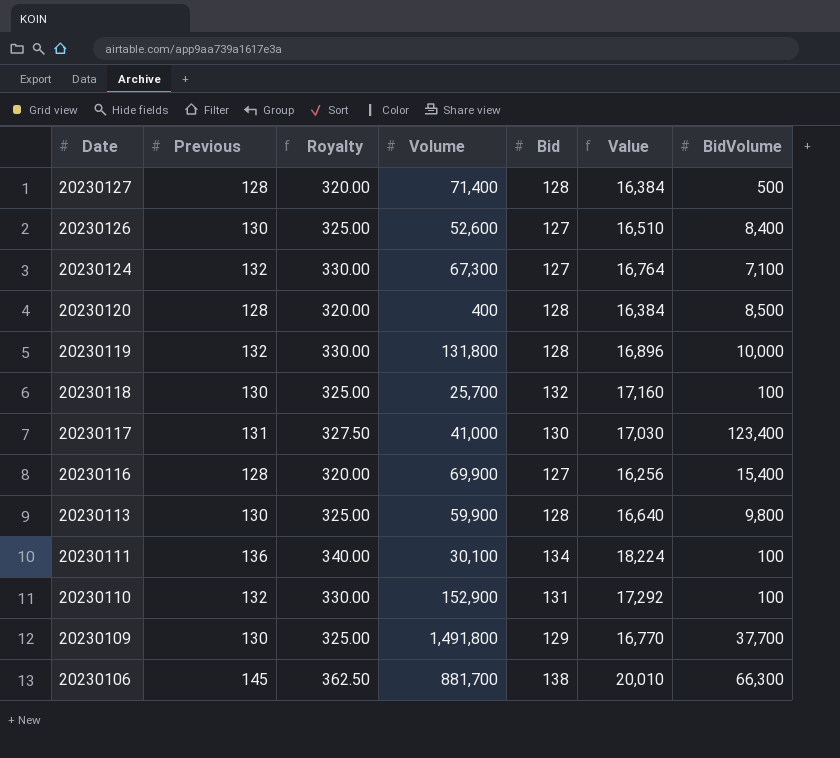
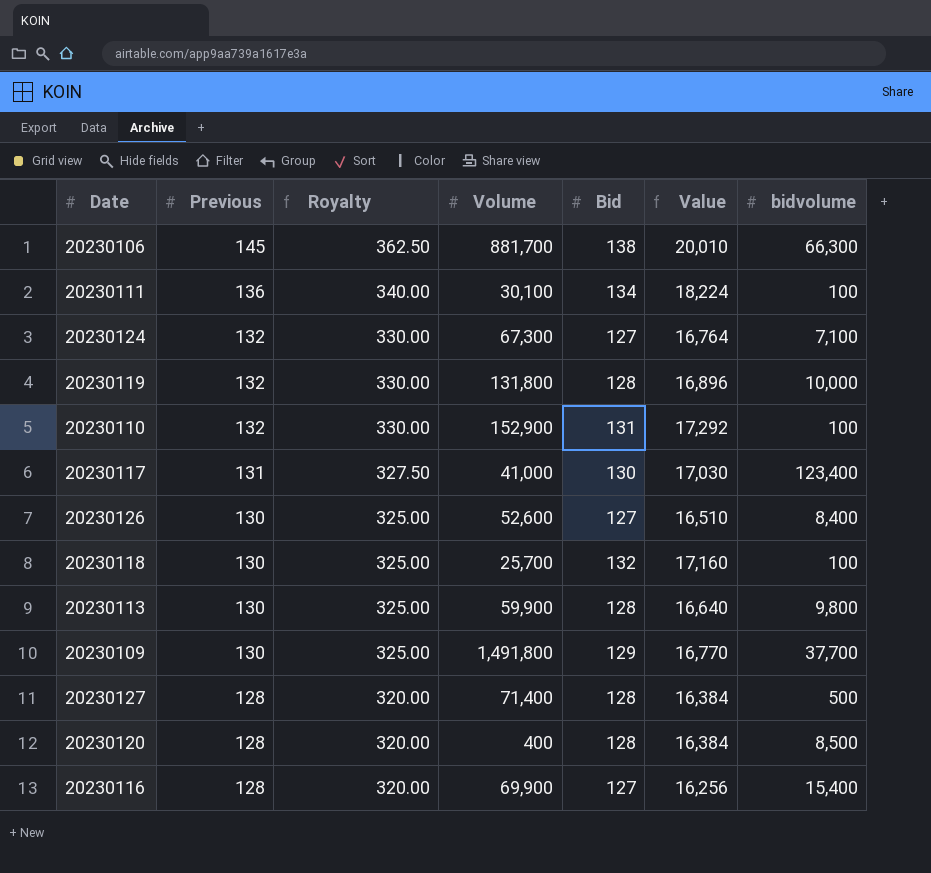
row order: Date descending -> Previous descending
column name: BidVolume -> bidvolume

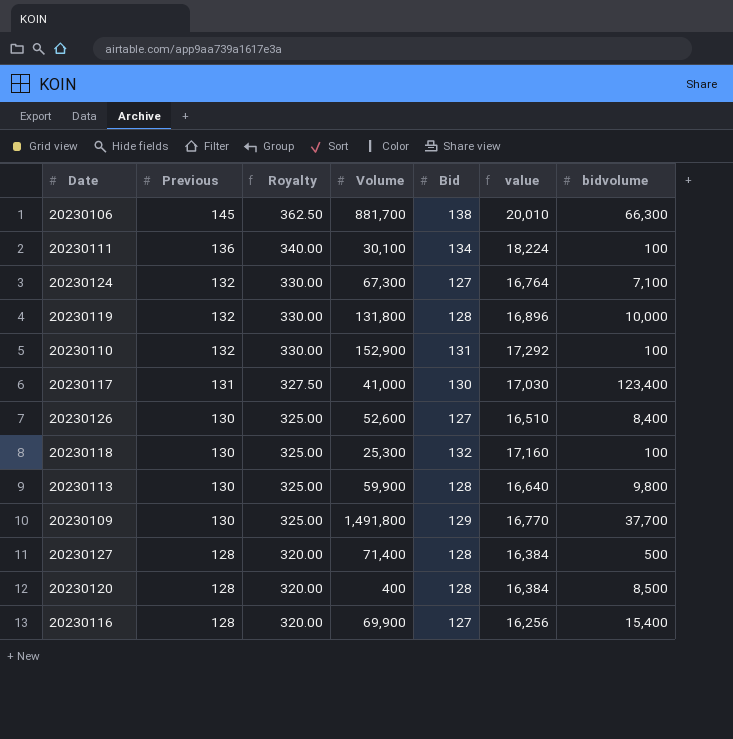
column name: Value -> value
20230118 | Volume: 25,700 -> 25,300

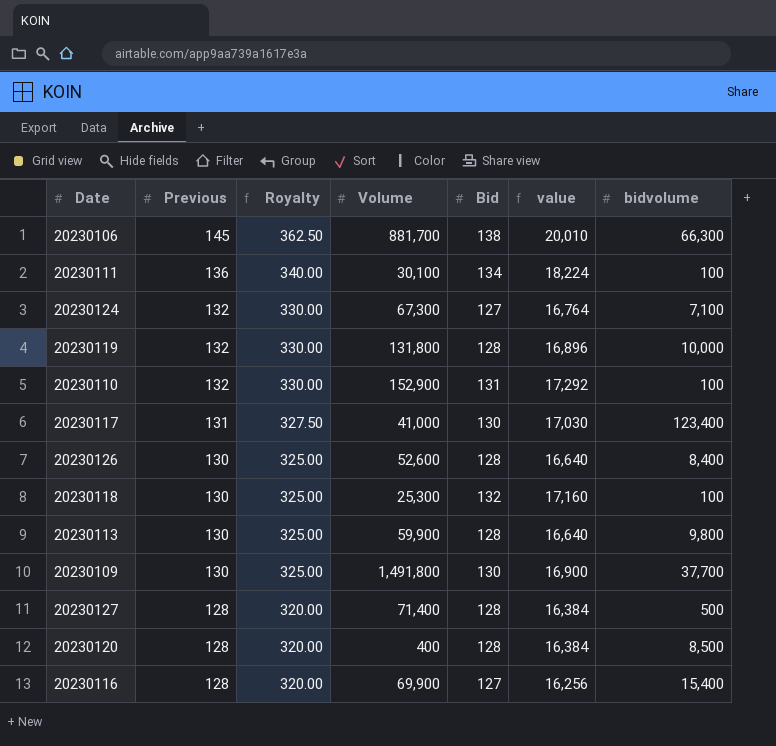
20230126 | Bid: 127 -> 128
20230126 | value: 16,510 -> 16,640
20230109 | Bid: 129 -> 130
20230109 | value: 16,770 -> 16,900

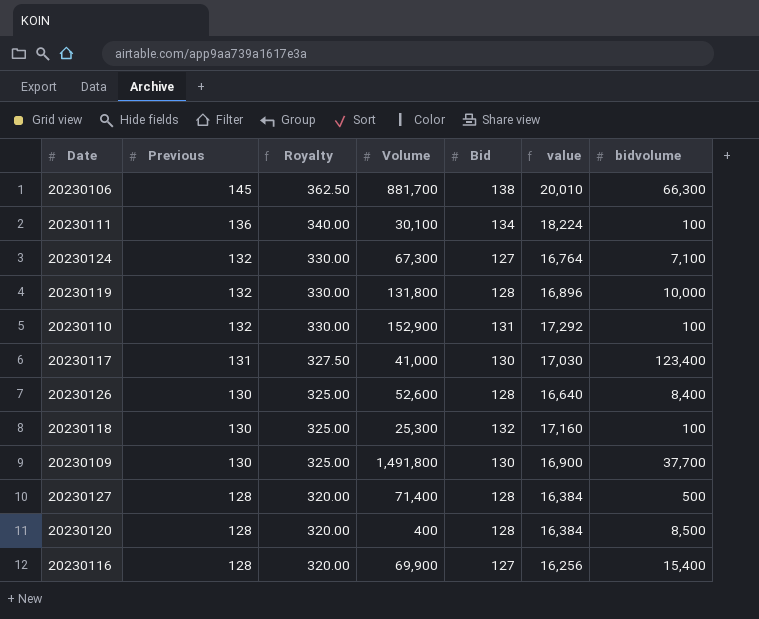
row 20230113: 130 | 325.00 | 59,900 | 128 | 16,640 | 9,800 -> none

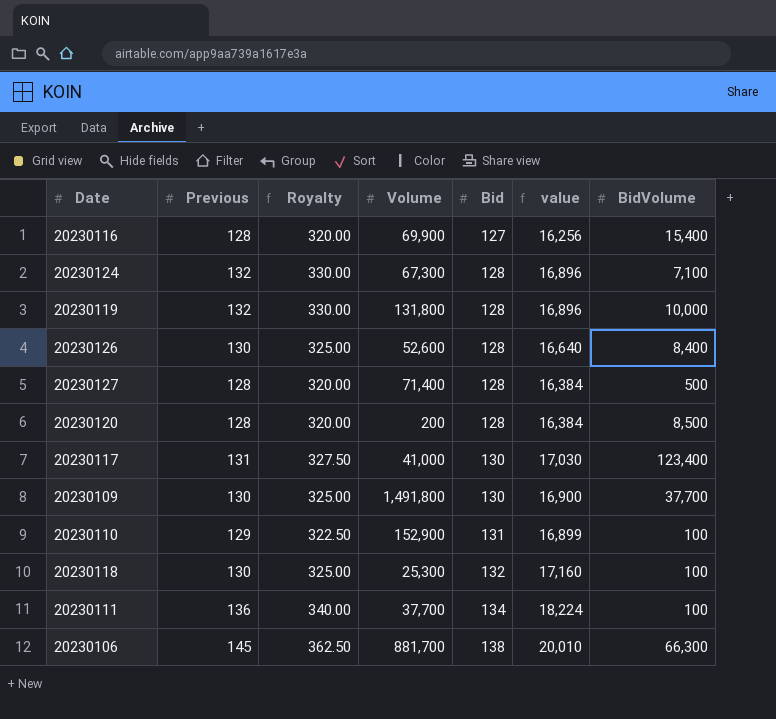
row order: Previous descending -> Bid ascending
column name: bidvolume -> BidVolume
20230124 | Bid: 127 -> 128
20230124 | value: 16,764 -> 16,896
20230120 | Volume: 400 -> 200
20230110 | Previous: 132 -> 129
20230110 | Royalty: 330.00 -> 322.50
20230110 | value: 17,292 -> 16,899
20230111 | Volume: 30,100 -> 37,700

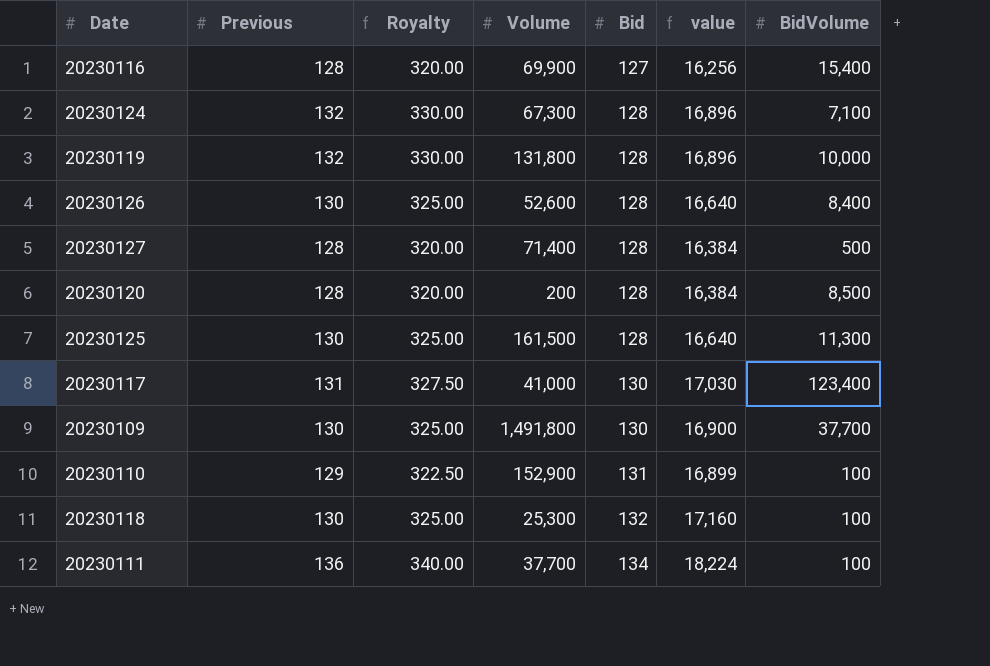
row 20230106: 145 | 362.50 | 881,700 | 138 | 20,010 | 66,300 -> none
row 20230125: none -> 130 | 325.00 | 161,500 | 128 | 16,640 | 11,300

